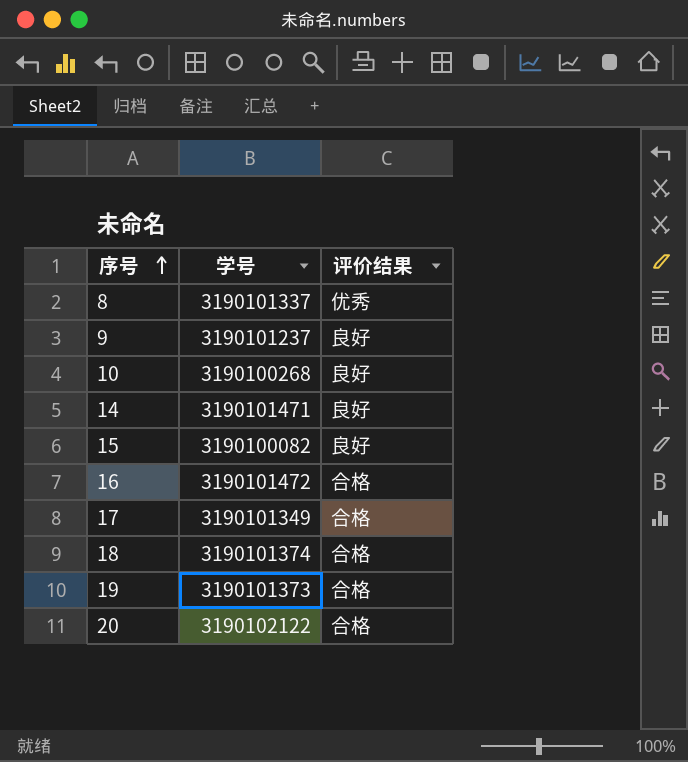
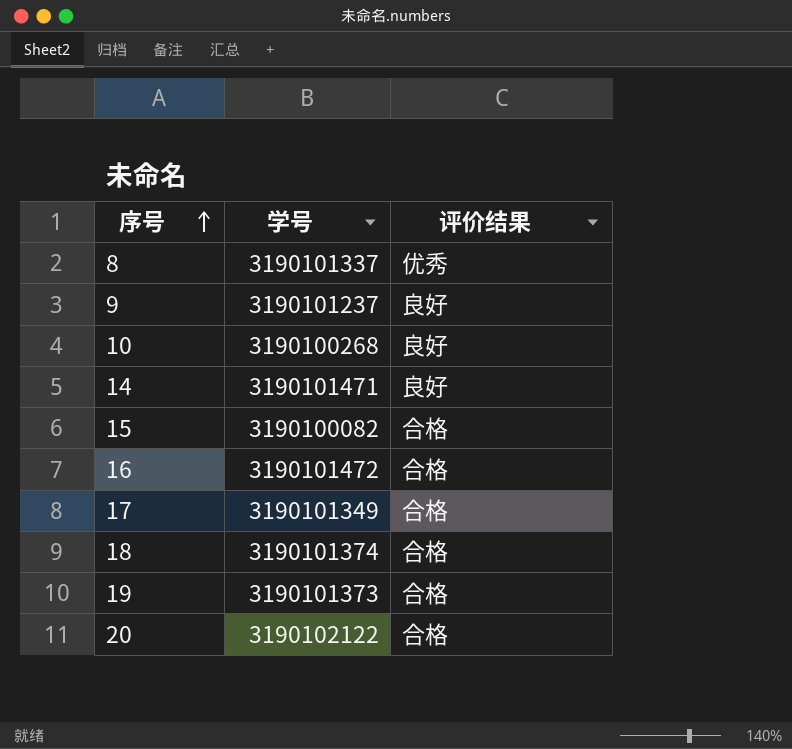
15 | 评价结果: 良好 -> 合格

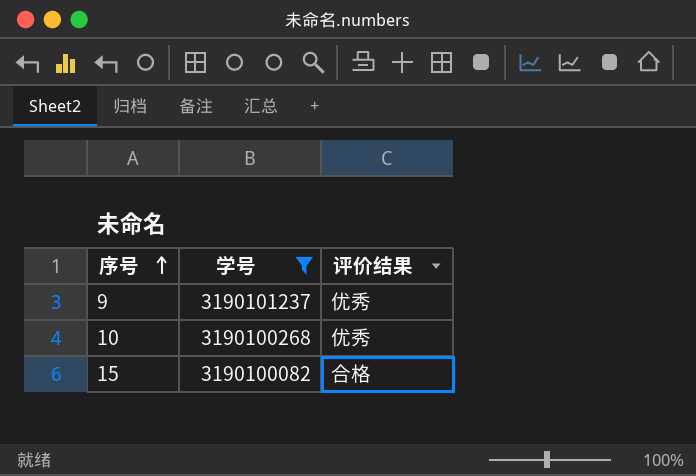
filter: none -> 学号 <= 3190101237
9 | 评价结果: 良好 -> 优秀
10 | 评价结果: 良好 -> 优秀

